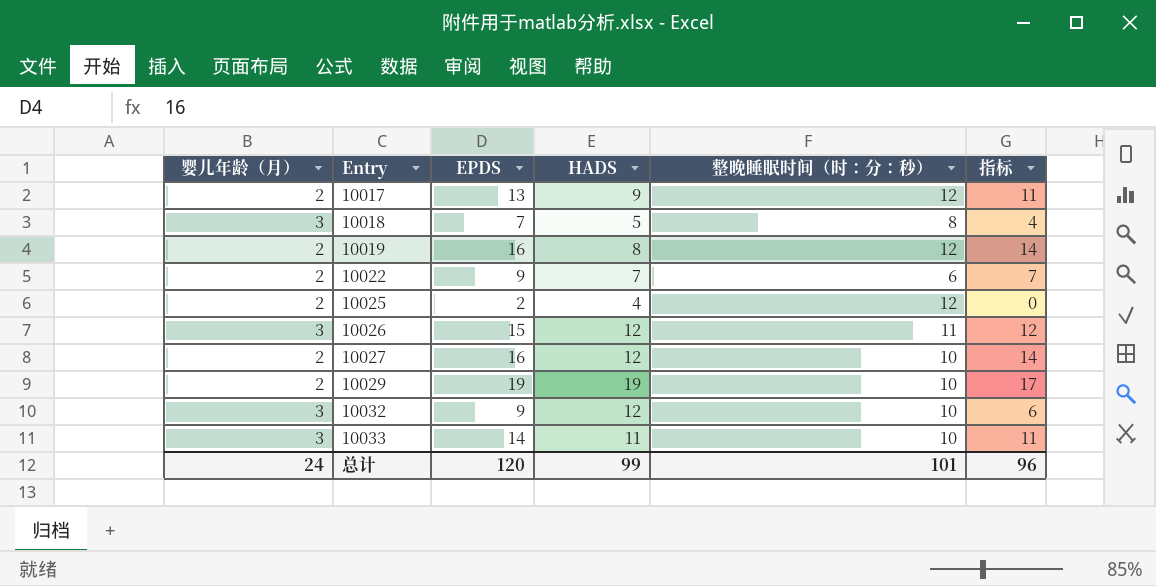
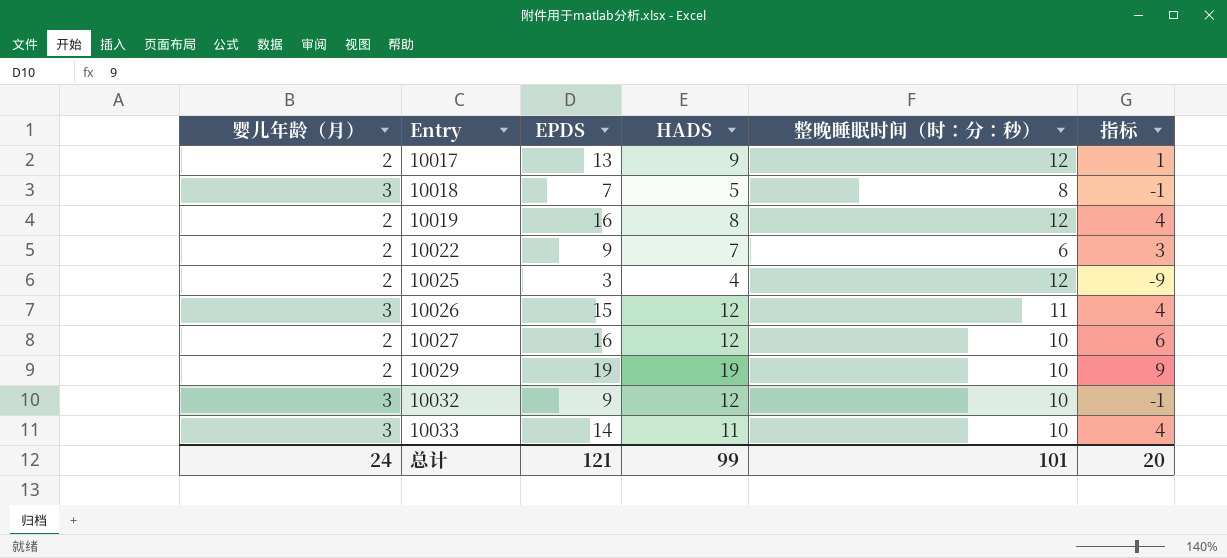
column 指标 | formula: [EPDS] - [婴儿年龄（月）] -> [EPDS] - [整晚睡眠时间（时：分：秒）]
10025 | EPDS: 2 -> 3
总计 | EPDS: 120 -> 121
总计 | 指标: 96 -> 20

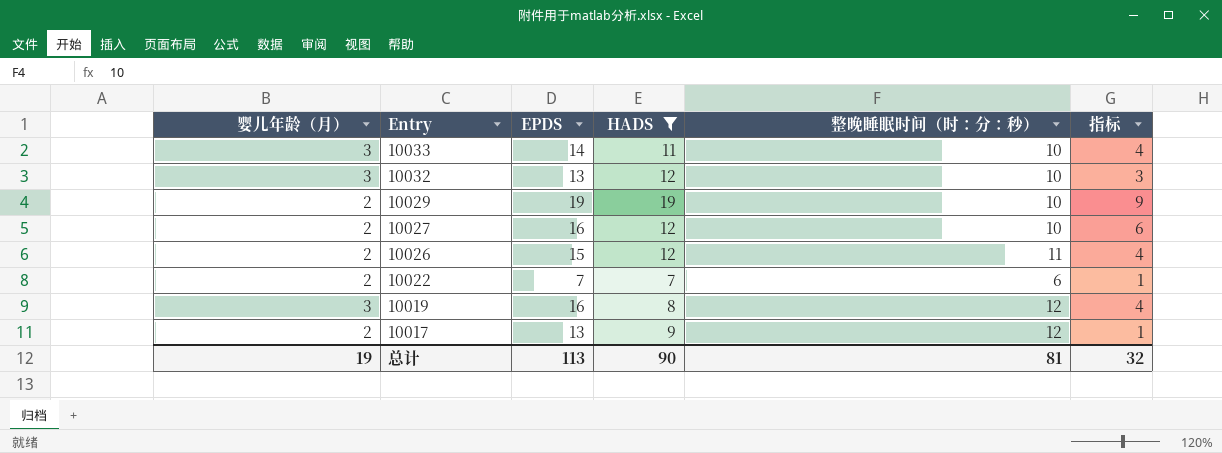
filter: none -> HADS >= 7
row order: Entry ascending -> Entry descending
10032 | EPDS: 9 -> 13
10032 | 指标: -1 -> 3
10026 | 婴儿年龄（月）: 3 -> 2
10022 | EPDS: 9 -> 7
10022 | 指标: 3 -> 1
10019 | 婴儿年龄（月）: 2 -> 3
总计 | 婴儿年龄（月）: 24 -> 19
总计 | EPDS: 121 -> 113
总计 | HADS: 99 -> 90
总计 | 整晚睡眠时间（时：分：秒）: 101 -> 81
总计 | 指标: 20 -> 32

